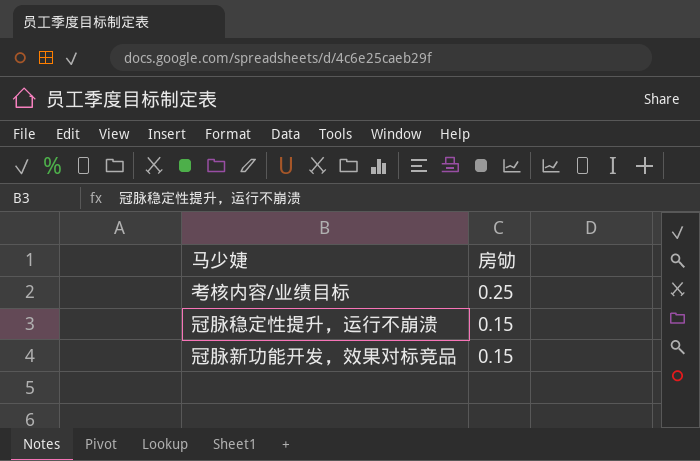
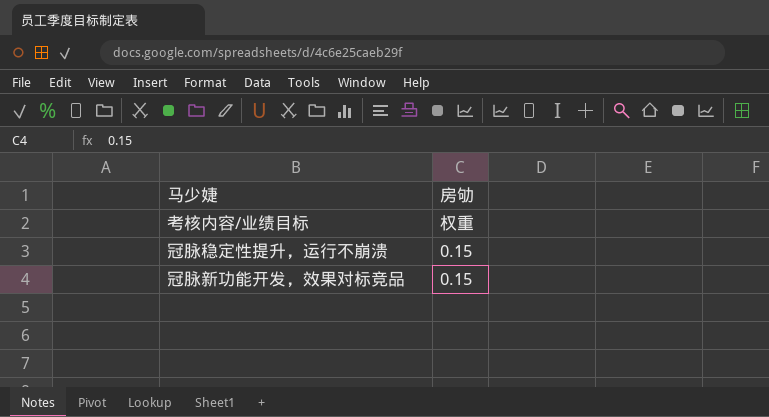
考核内容/业绩目标 | 房劬: 0.25 -> 权重

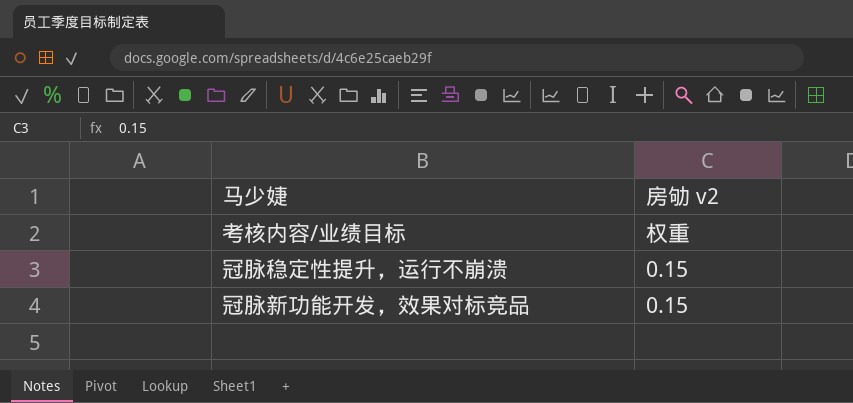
column name: 房劬 -> 房劬 v2

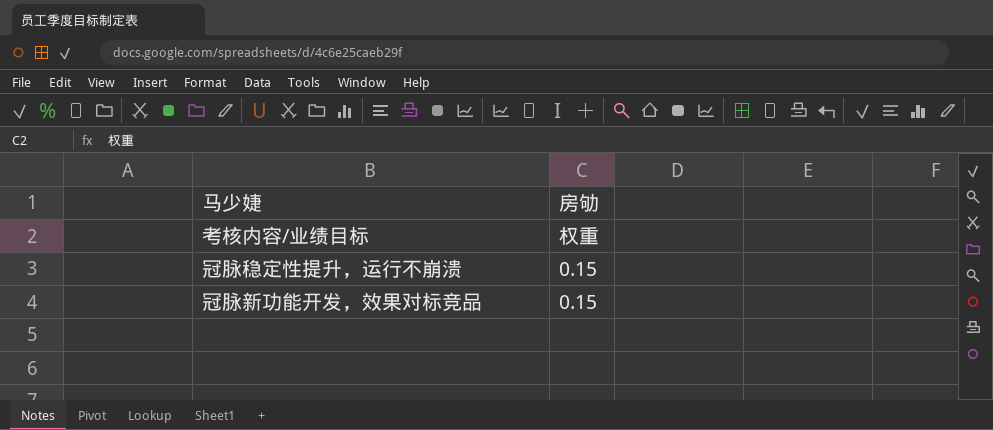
column name: 房劬 v2 -> 房劬

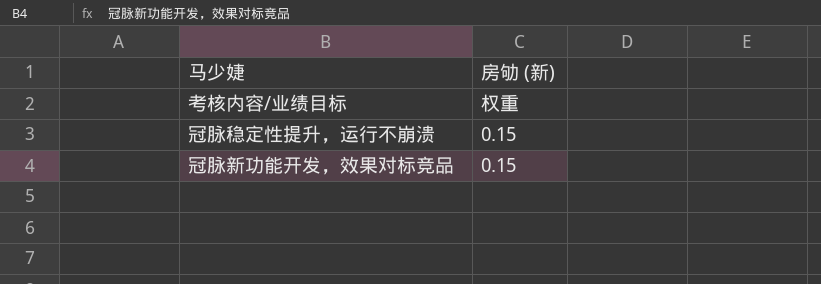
column name: 房劬 -> 房劬 (新)

